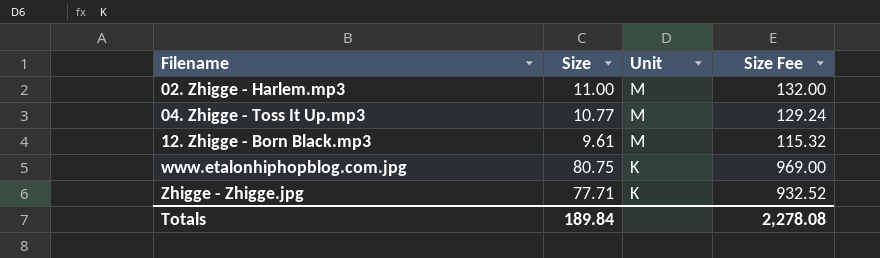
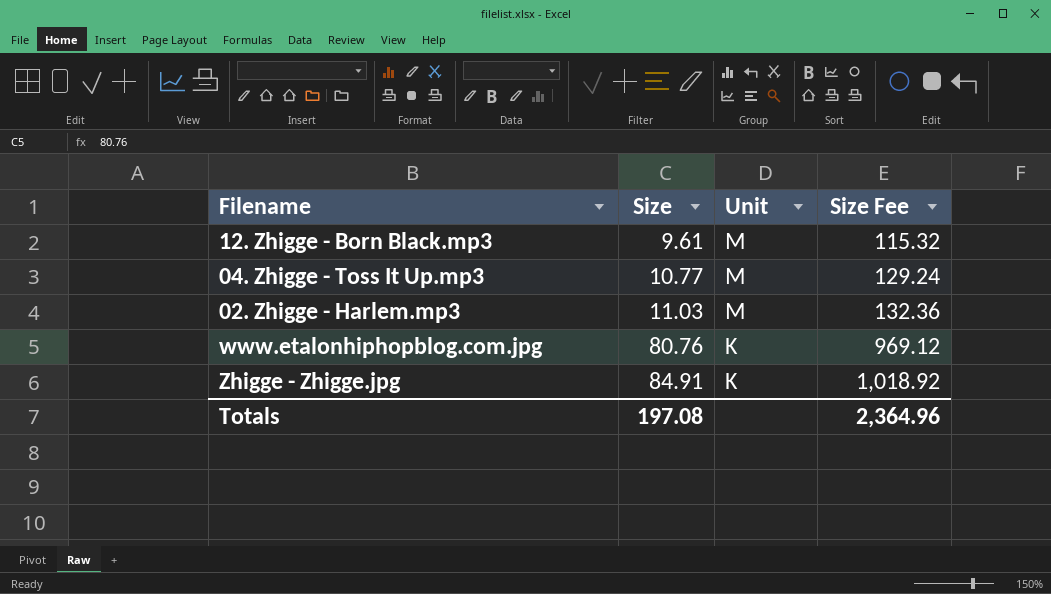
row order: Filename ascending -> Size ascending
02. Zhigge - Harlem.mp3 | Size: 11.00 -> 11.03
02. Zhigge - Harlem.mp3 | Size Fee: 132.00 -> 132.36
www.etalonhiphopblog.com.jpg | Size: 80.75 -> 80.76
www.etalonhiphopblog.com.jpg | Size Fee: 969.00 -> 969.12
Zhigge - Zhigge.jpg | Size: 77.71 -> 84.91
Zhigge - Zhigge.jpg | Size Fee: 932.52 -> 1,018.92
Totals | Size: 189.84 -> 197.08
Totals | Size Fee: 2,278.08 -> 2,364.96

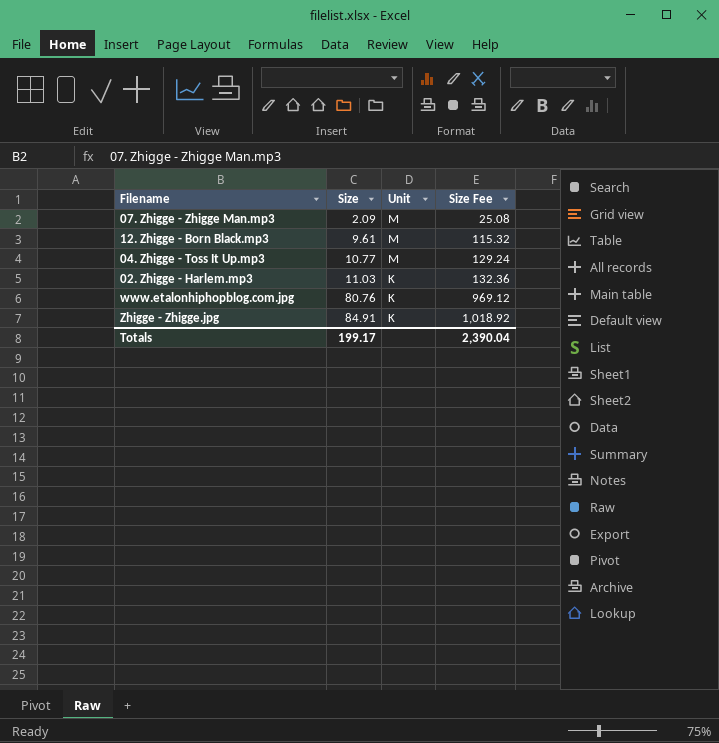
row 07. Zhigge - Zhigge Man.mp3: none -> 2.09 | M | 25.08
02. Zhigge - Harlem.mp3 | Unit: M -> K
Totals | Size: 197.08 -> 199.17
Totals | Size Fee: 2,364.96 -> 2,390.04

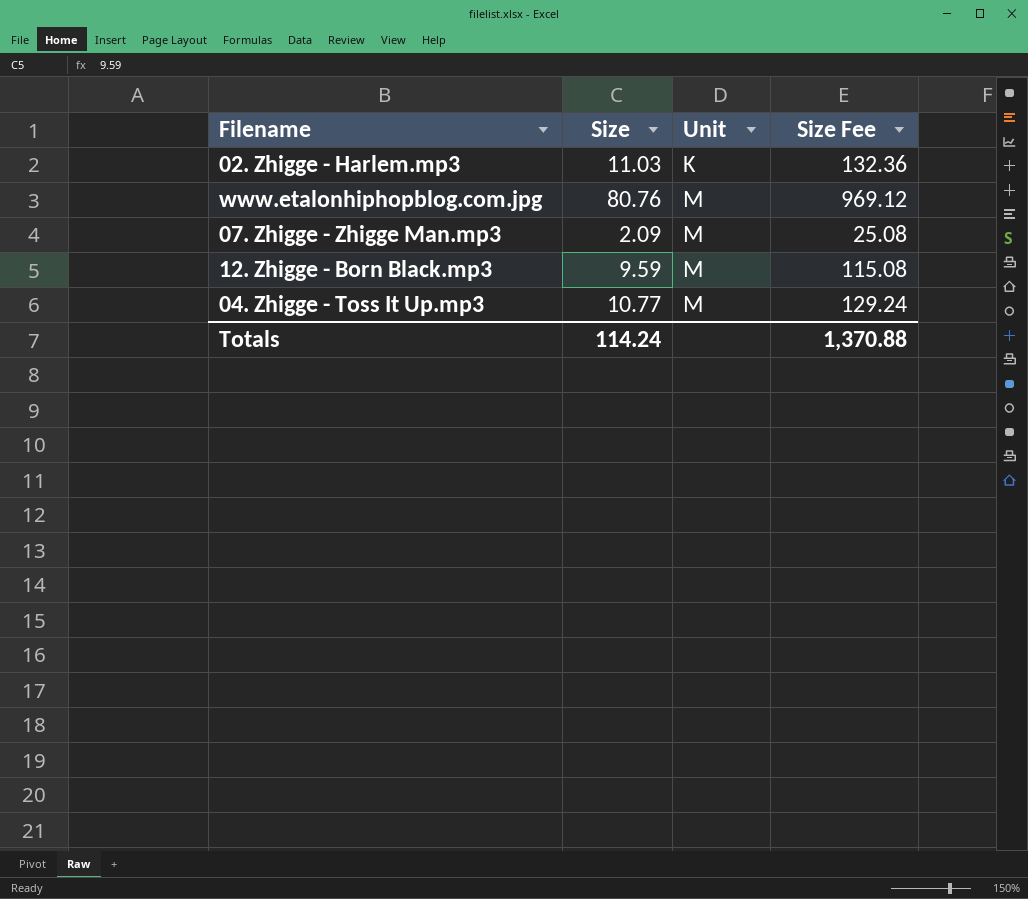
row order: Size ascending -> Unit ascending
row Zhigge - Zhigge.jpg: 84.91 | K | 1,018.92 -> none
www.etalonhiphopblog.com.jpg | Unit: K -> M
12. Zhigge - Born Black.mp3 | Size: 9.61 -> 9.59
12. Zhigge - Born Black.mp3 | Size Fee: 115.32 -> 115.08
Totals | Size: 199.17 -> 114.24
Totals | Size Fee: 2,390.04 -> 1,370.88

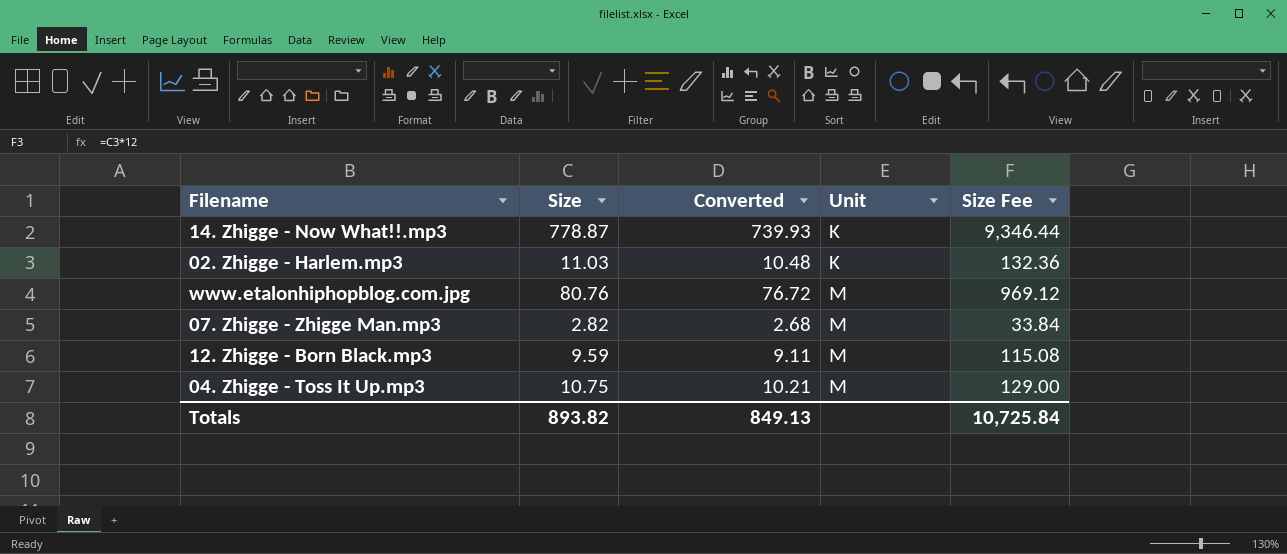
column Converted | formula: none -> [Size] * 0.95
row 14. Zhigge - Now What!!.mp3: none -> 778.87 | 739.93 | K | 9,346.44
07. Zhigge - Zhigge Man.mp3 | Size: 2.09 -> 2.82
07. Zhigge - Zhigge Man.mp3 | Size Fee: 25.08 -> 33.84
04. Zhigge - Toss It Up.mp3 | Size: 10.77 -> 10.75
04. Zhigge - Toss It Up.mp3 | Size Fee: 129.24 -> 129.00
Totals | Size: 114.24 -> 893.82
Totals | Size Fee: 1,370.88 -> 10,725.84

